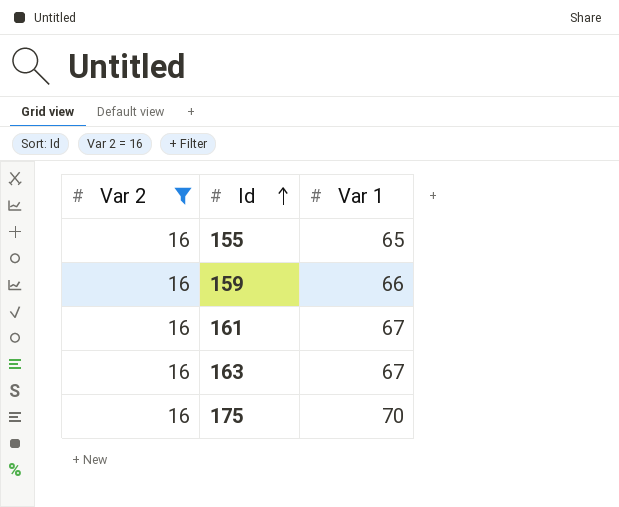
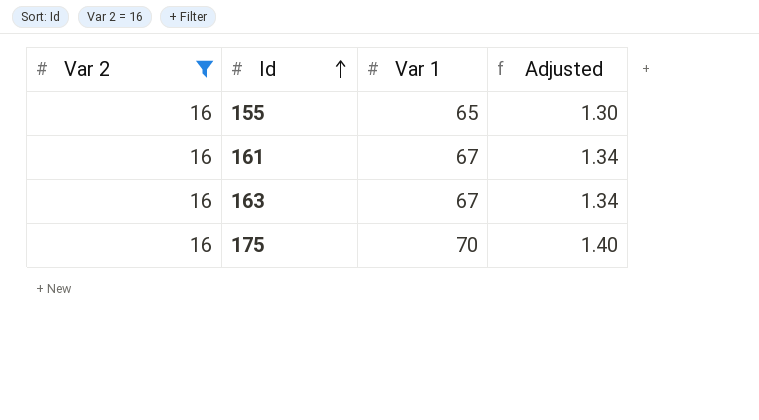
column Adjusted | formula: none -> [Var 1] * 0.02
row 159: 16 | 66 -> none

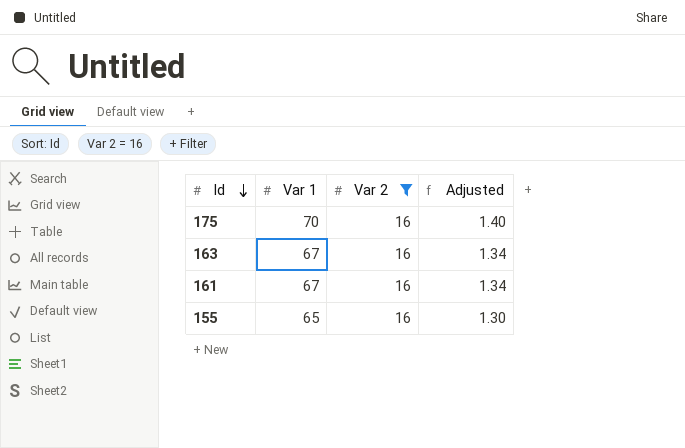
row order: Id ascending -> Id descending
column Var 2 | position: 1 -> 3

